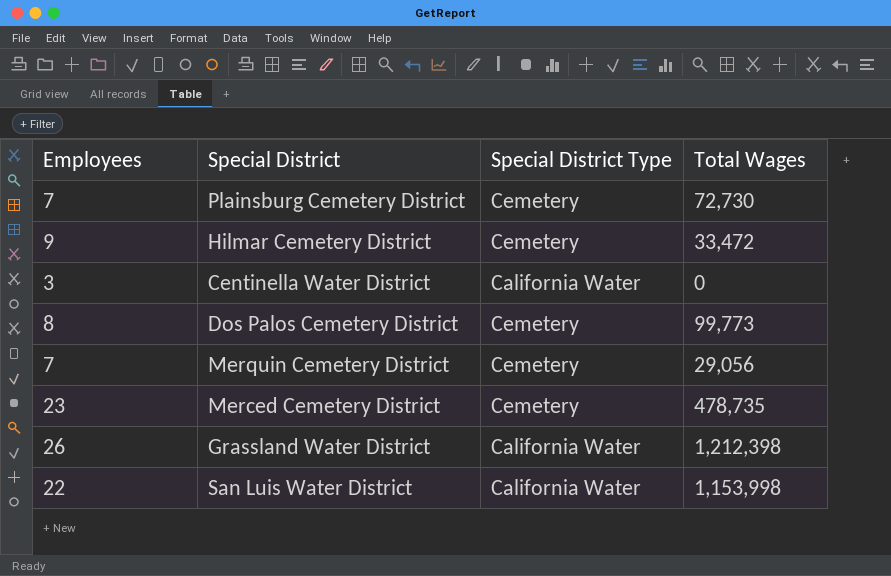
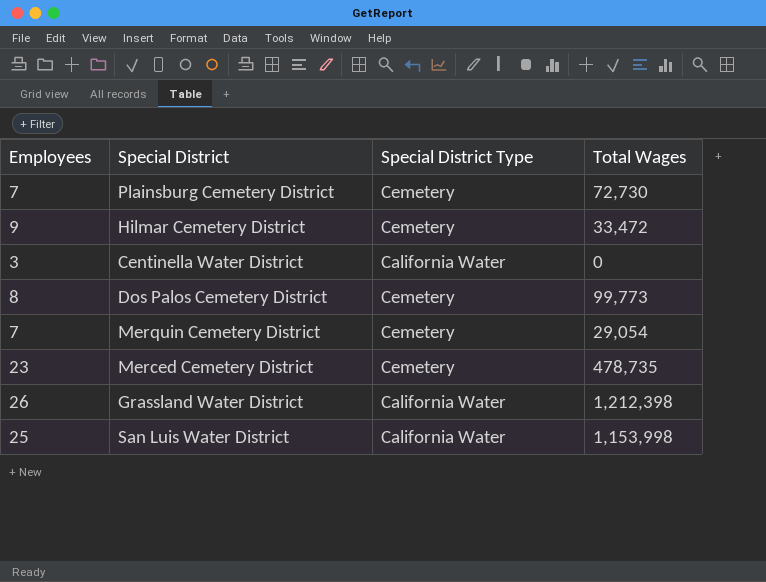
Merquin Cemetery District | Total Wages: 29,056 -> 29,054
San Luis Water District | Employees: 22 -> 25

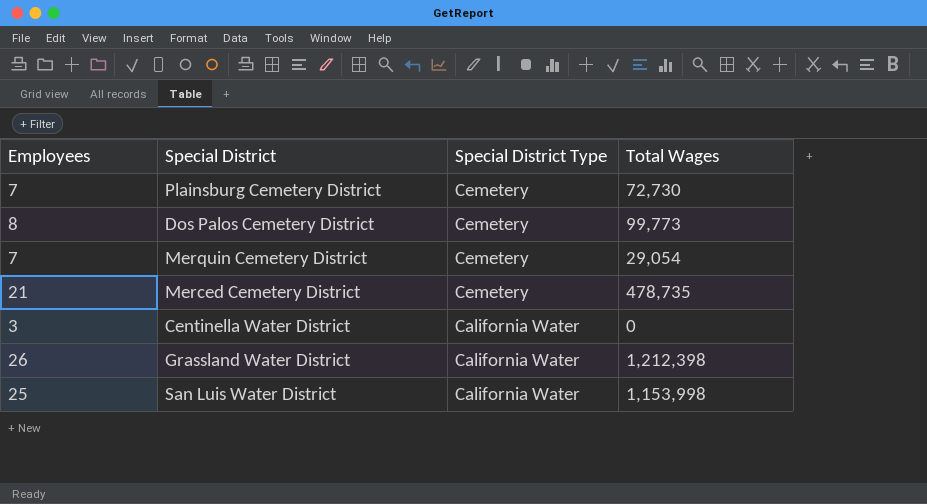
row order: none -> Special District Type descending
row Hilmar Cemetery District: 9 | Cemetery | 33,472 -> none
Merced Cemetery District | Employees: 23 -> 21

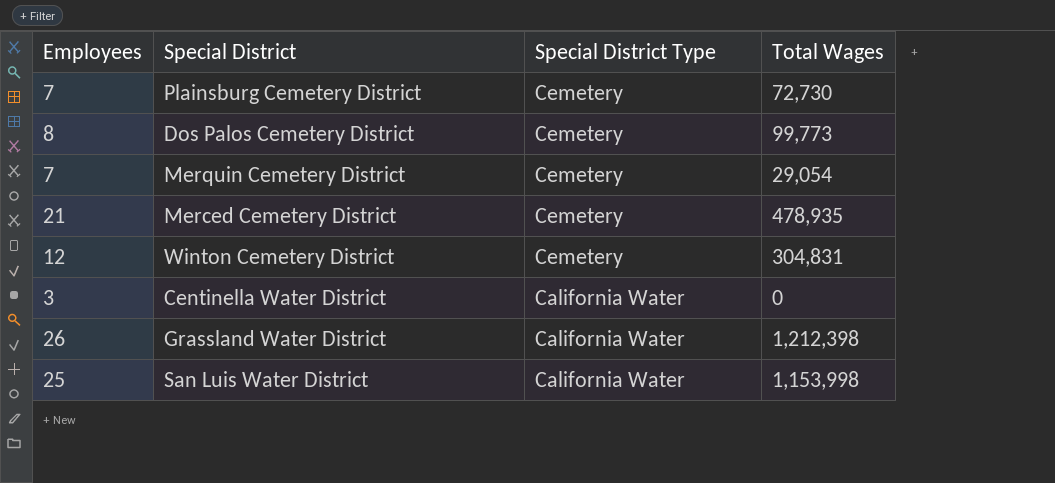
Merced Cemetery District | Total Wages: 478,735 -> 478,935
row Winton Cemetery District: none -> 12 | Cemetery | 304,831

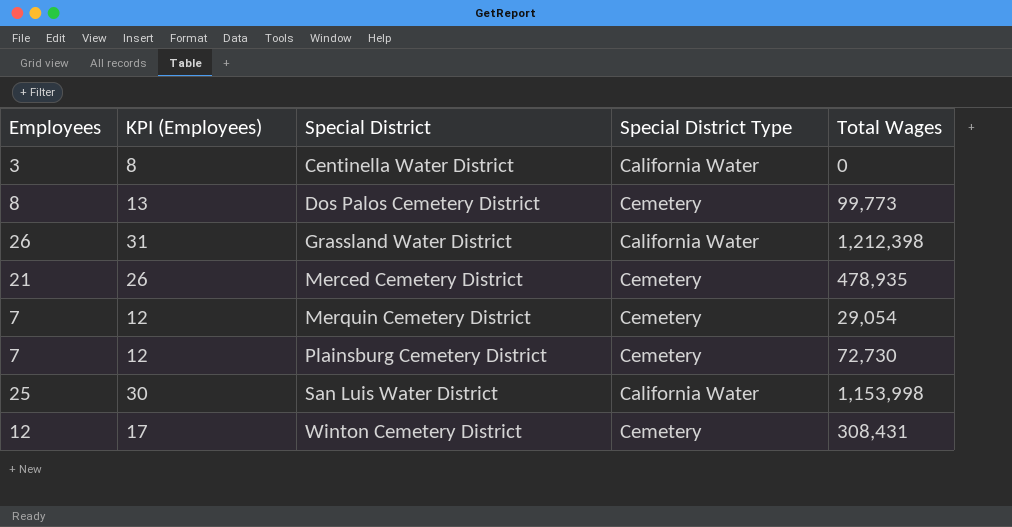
row order: Special District Type descending -> Special District ascending
column KPI (Employees) | formula: none -> [Employees] + 5
Winton Cemetery District | Total Wages: 304,831 -> 308,431

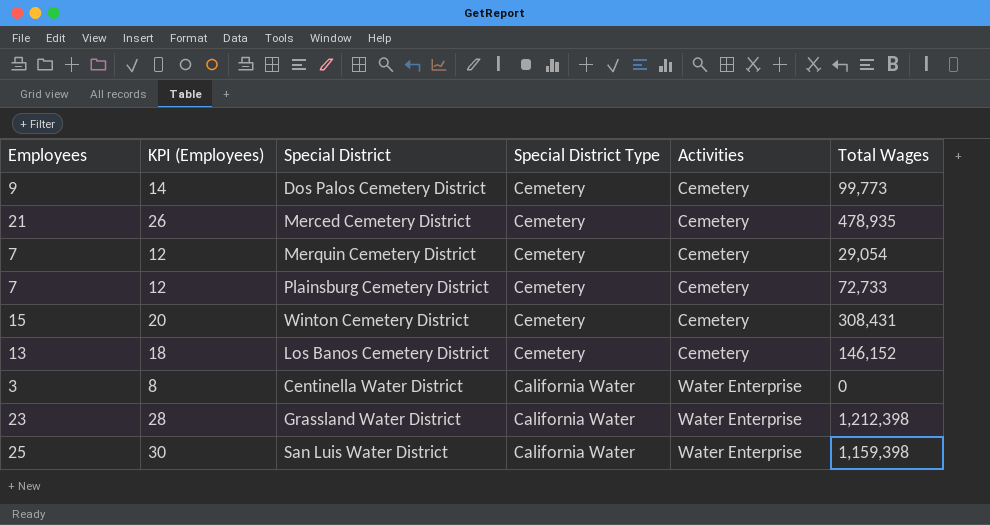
row order: Special District ascending -> Special District Type descending
column Activities | position: none -> 5
Dos Palos Cemetery District | Employees: 8 -> 9
Dos Palos Cemetery District | KPI (Employees): 13 -> 14
Plainsburg Cemetery District | Total Wages: 72,730 -> 72,733
Winton Cemetery District | Employees: 12 -> 15
Winton Cemetery District | KPI (Employees): 17 -> 20
row Los Banos Cemetery District: none -> 13 | 18 | Cemetery | Cemetery | 146,152
Grassland Water District | Employees: 26 -> 23
Grassland Water District | KPI (Employees): 31 -> 28
San Luis Water District | Total Wages: 1,153,998 -> 1,159,398

